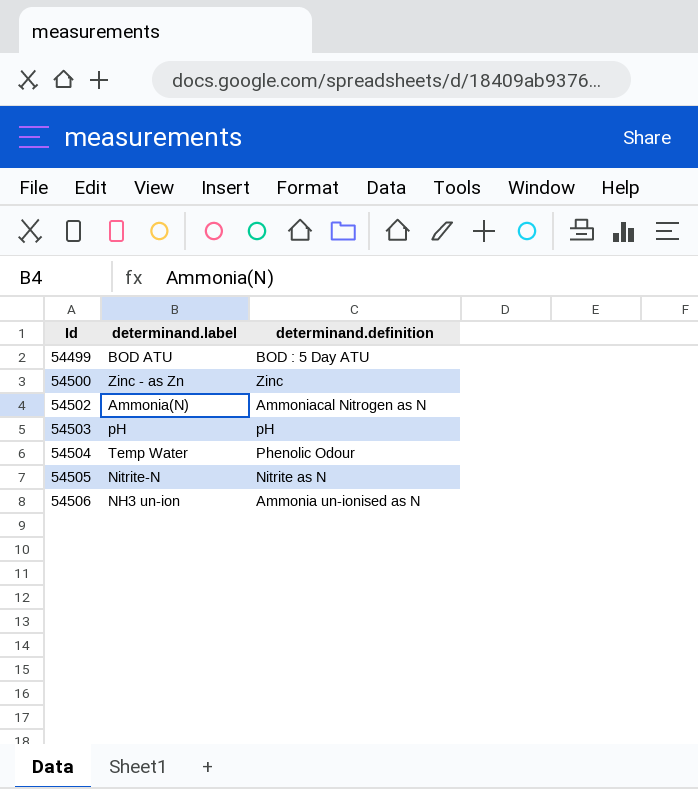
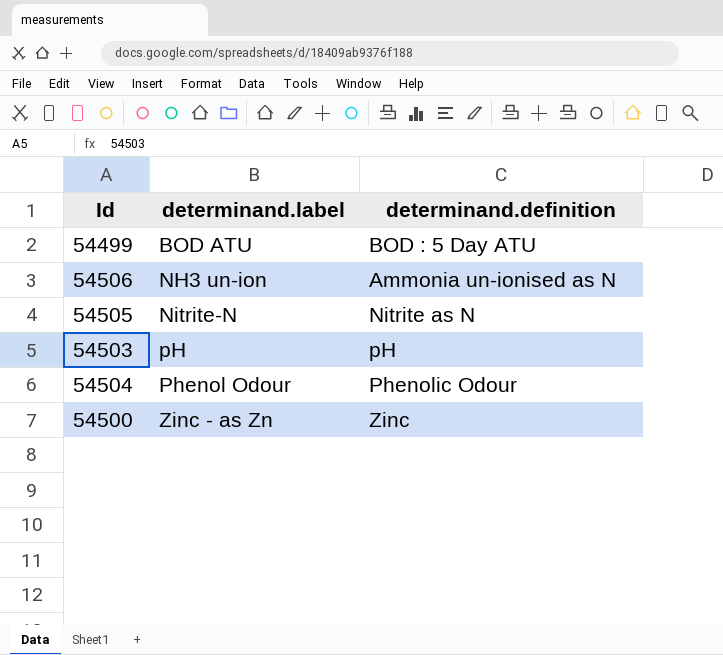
row order: Id ascending -> determinand.label ascending
row 54502: Ammonia(N) | Ammoniacal Nitrogen as N -> none
54504 | determinand.label: Temp Water -> Phenol Odour

